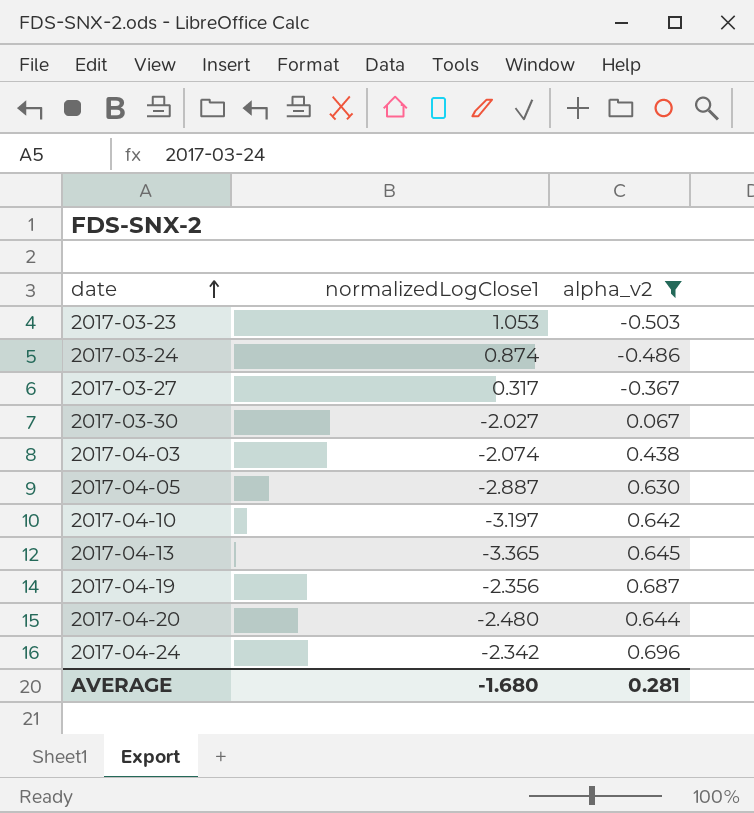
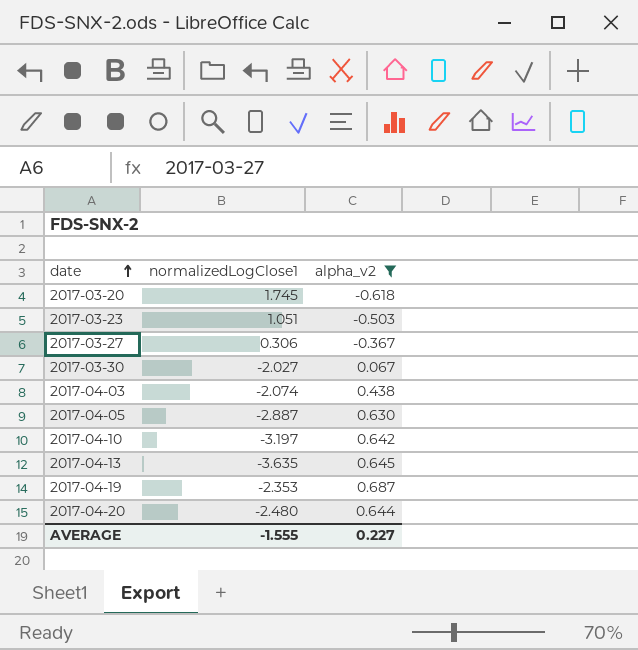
row 2017-03-24: 0.874 | -0.486 -> none
row 2017-04-24: -2.342 | 0.696 -> none
row 2017-03-20: none -> 1.745 | -0.618
2017-03-23 | normalizedLogClose1: 1.053 -> 1.051
2017-03-27 | normalizedLogClose1: 0.317 -> 0.306
2017-04-13 | normalizedLogClose1: -3.365 -> -3.635
2017-04-19 | normalizedLogClose1: -2.356 -> -2.353
AVERAGE | normalizedLogClose1: -1.680 -> -1.555
AVERAGE | alpha_v2: 0.281 -> 0.227

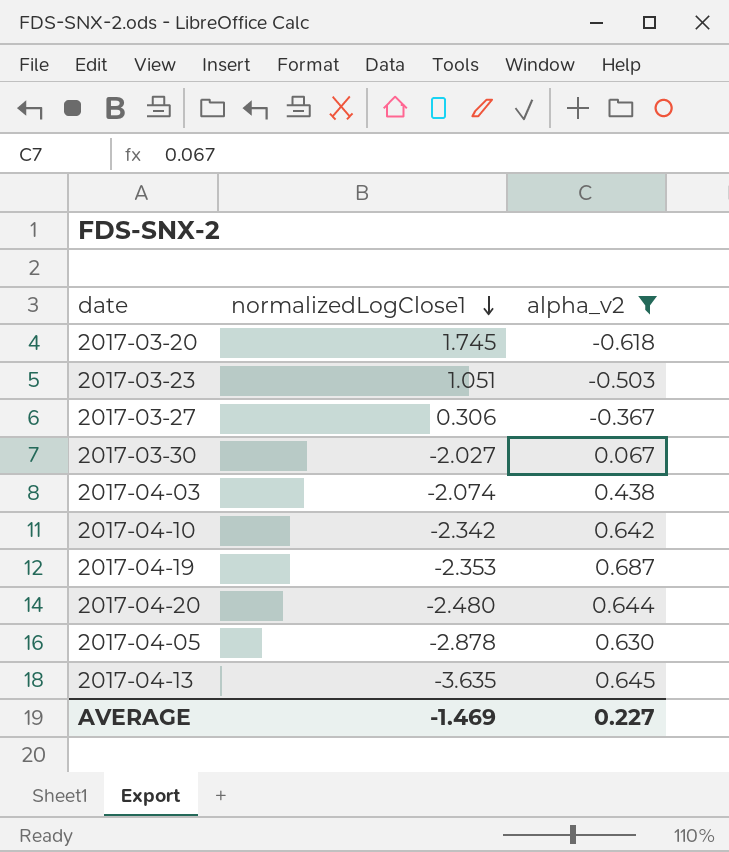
row order: date ascending -> normalizedLogClose1 descending
2017-04-10 | normalizedLogClose1: -3.197 -> -2.342
2017-04-05 | normalizedLogClose1: -2.887 -> -2.878
AVERAGE | normalizedLogClose1: -1.555 -> -1.469

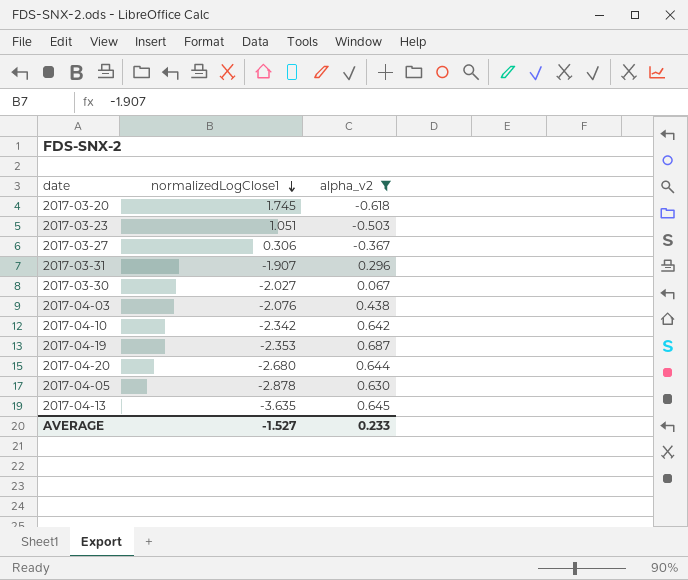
row 2017-03-31: none -> -1.907 | 0.296
2017-04-03 | normalizedLogClose1: -2.074 -> -2.076
2017-04-20 | normalizedLogClose1: -2.480 -> -2.680
AVERAGE | normalizedLogClose1: -1.469 -> -1.527
AVERAGE | alpha_v2: 0.227 -> 0.233

